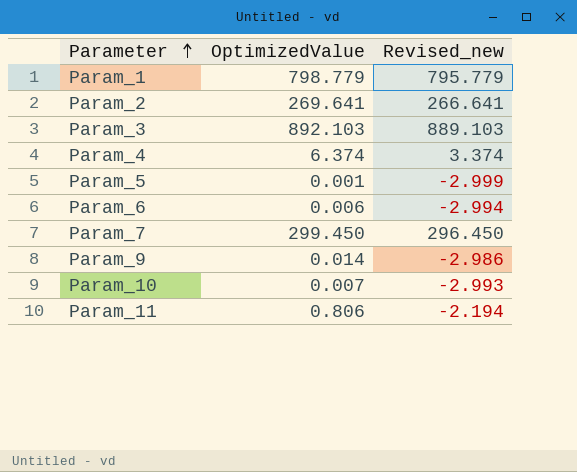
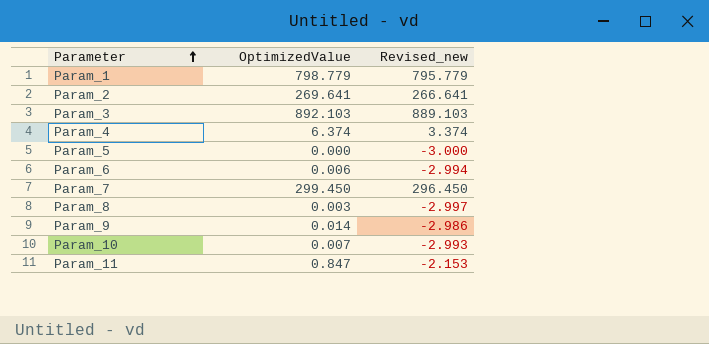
Param_5 | OptimizedValue: 0.001 -> 0.000
Param_5 | Revised_new: -2.999 -> -3.000
row Param_8: none -> 0.003 | -2.997
Param_11 | OptimizedValue: 0.806 -> 0.847
Param_11 | Revised_new: -2.194 -> -2.153

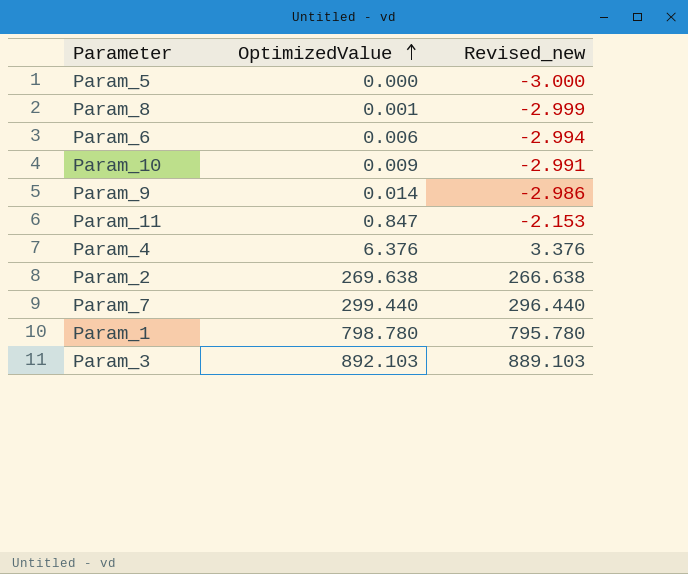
row order: Parameter ascending -> OptimizedValue ascending
Param_8 | OptimizedValue: 0.003 -> 0.001
Param_8 | Revised_new: -2.997 -> -2.999
Param_10 | OptimizedValue: 0.007 -> 0.009
Param_10 | Revised_new: -2.993 -> -2.991
Param_4 | OptimizedValue: 6.374 -> 6.376
Param_4 | Revised_new: 3.374 -> 3.376
Param_2 | OptimizedValue: 269.641 -> 269.638
Param_2 | Revised_new: 266.641 -> 266.638
Param_7 | OptimizedValue: 299.450 -> 299.440
Param_7 | Revised_new: 296.450 -> 296.440
Param_1 | OptimizedValue: 798.779 -> 798.780
Param_1 | Revised_new: 795.779 -> 795.780

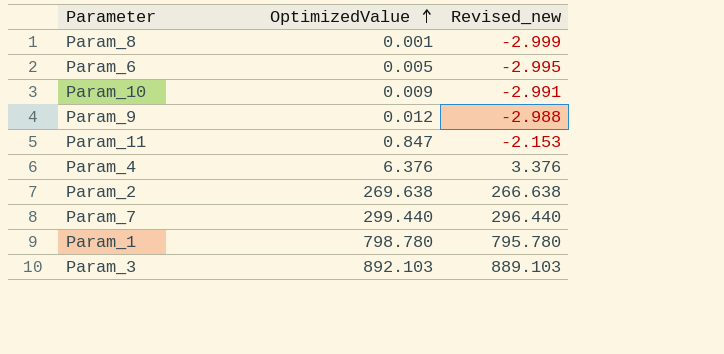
row Param_5: 0.000 | -3.000 -> none
Param_6 | OptimizedValue: 0.006 -> 0.005
Param_6 | Revised_new: -2.994 -> -2.995
Param_9 | OptimizedValue: 0.014 -> 0.012
Param_9 | Revised_new: -2.986 -> -2.988

